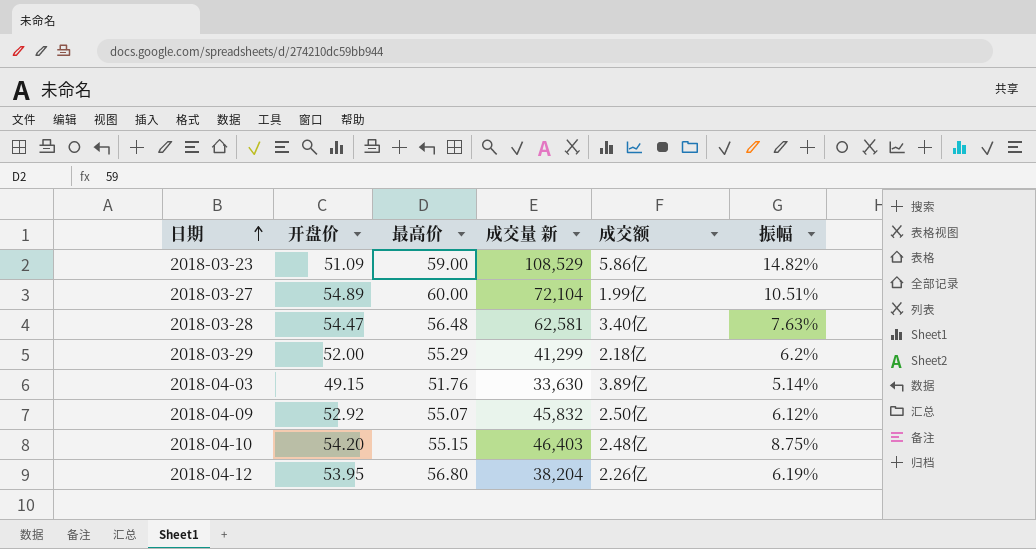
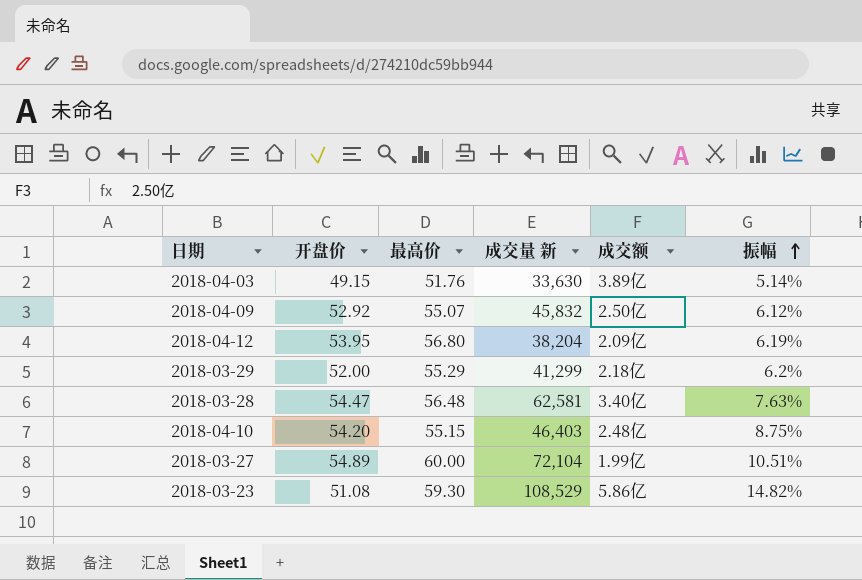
row order: 日期 ascending -> 振幅 ascending
2018-04-12 | 成交额: 2.26亿 -> 2.09亿
2018-03-23 | 开盘价: 51.09 -> 51.08
2018-03-23 | 最高价: 59.00 -> 59.30

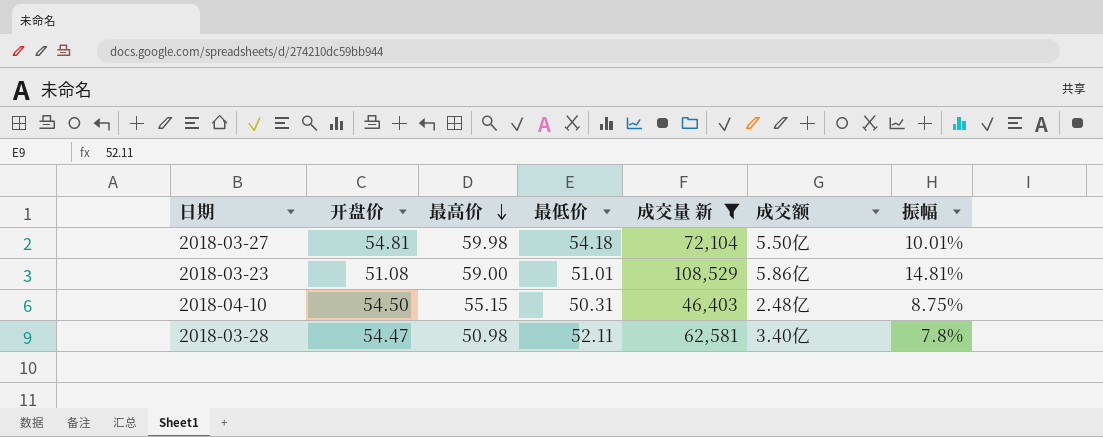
filter: none -> 成交量 新 >= 46,403
row order: 振幅 ascending -> 最高价 descending
column 最低价 | position: none -> 4
2018-03-27 | 开盘价: 54.89 -> 54.81
2018-03-27 | 最高价: 60.00 -> 59.98
2018-03-27 | 成交额: 1.99亿 -> 5.50亿
2018-03-27 | 振幅: 10.51% -> 10.01%
2018-03-23 | 最高价: 59.30 -> 59.00
2018-03-23 | 振幅: 14.82% -> 14.81%
2018-04-10 | 开盘价: 54.20 -> 54.50
2018-03-28 | 最高价: 56.48 -> 50.98
2018-03-28 | 振幅: 7.63% -> 7.8%

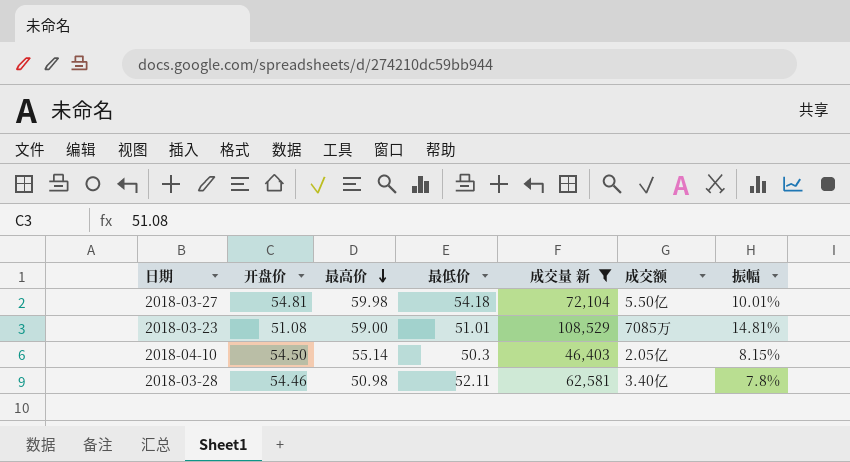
2018-03-23 | 成交额: 5.86亿 -> 7085万
2018-04-10 | 最高价: 55.15 -> 55.14
2018-04-10 | 最低价: 50.31 -> 50.3
2018-04-10 | 成交额: 2.48亿 -> 2.05亿
2018-04-10 | 振幅: 8.75% -> 8.15%
2018-03-28 | 开盘价: 54.47 -> 54.46

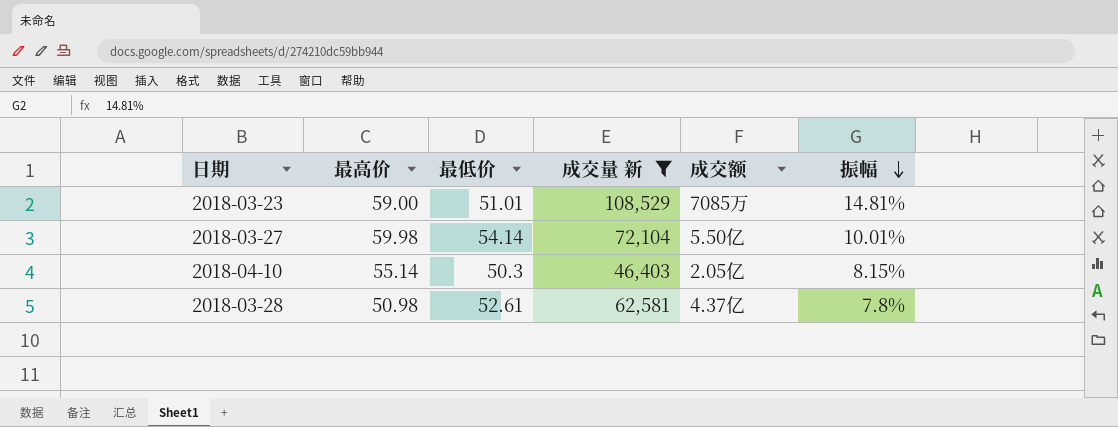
row order: 最高价 descending -> 振幅 descending
column 开盘价 | position: 2 -> none
2018-03-27 | 最低价: 54.18 -> 54.14
2018-03-28 | 最低价: 52.11 -> 52.61
2018-03-28 | 成交额: 3.40亿 -> 4.37亿

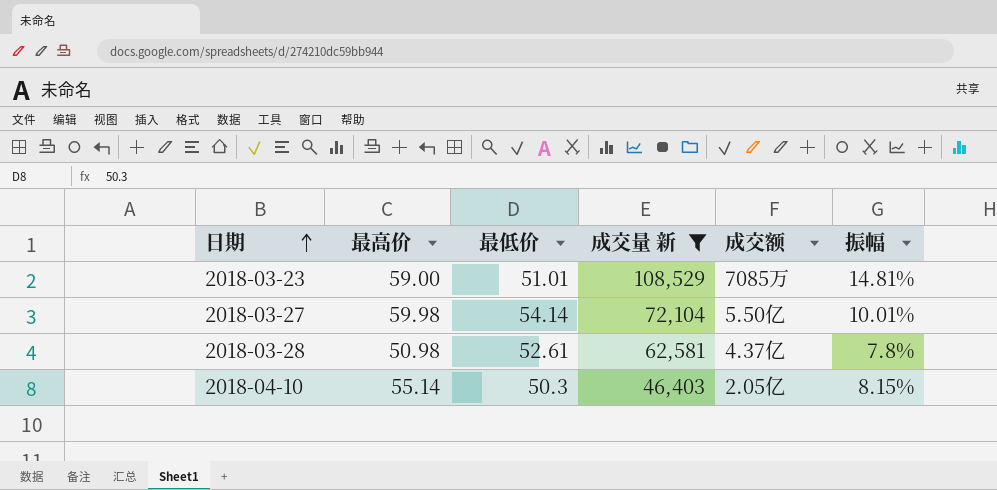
row order: 振幅 descending -> 日期 ascending

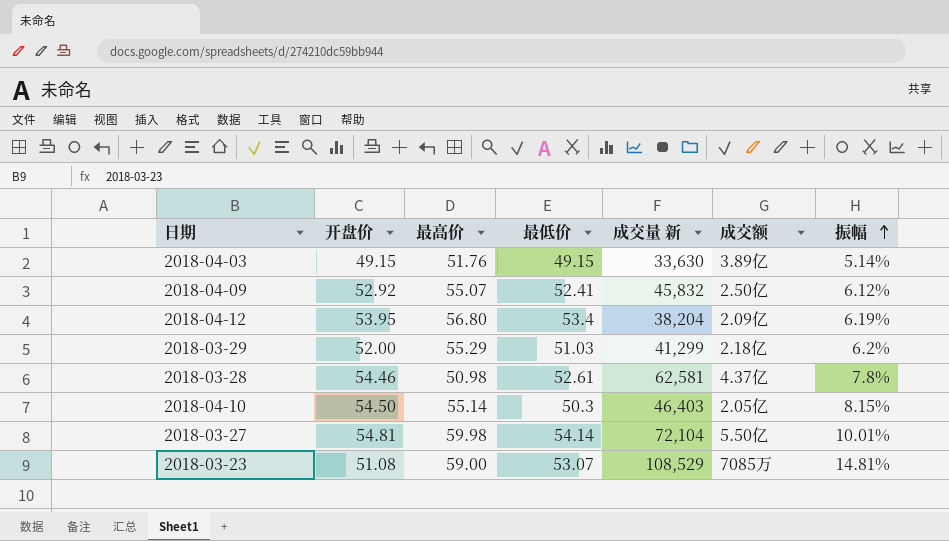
filter: 成交量 新 >= 46,403 -> none
row order: 日期 ascending -> 振幅 ascending
column 开盘价 | position: none -> 2
2018-03-23 | 最低价: 51.01 -> 53.07

